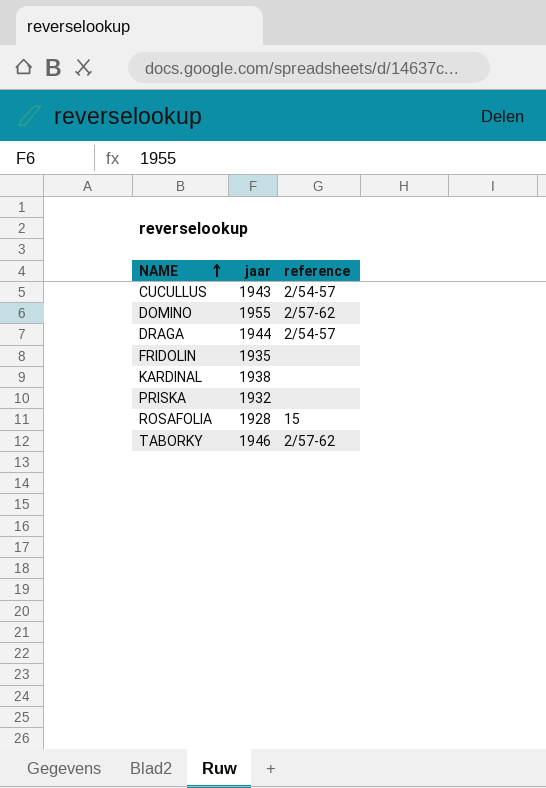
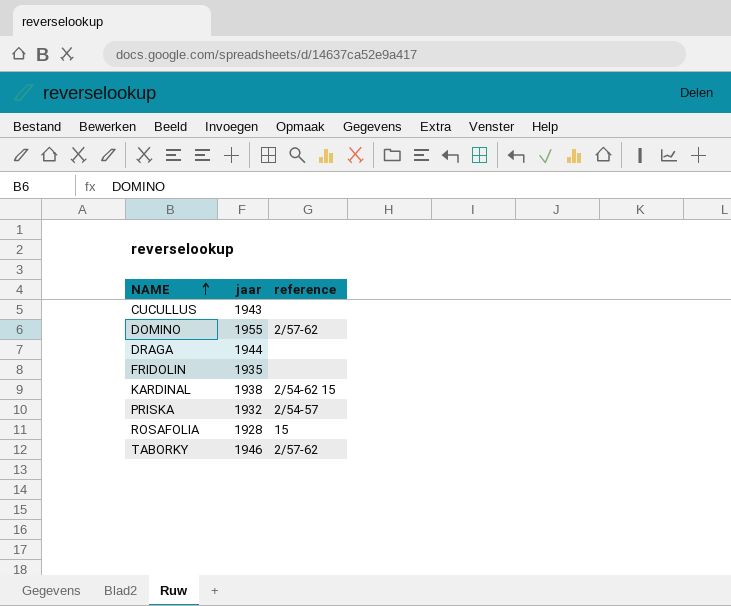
CUCULLUS | reference: 2/54-57 -> none
DRAGA | reference: 2/54-57 -> none
KARDINAL | reference: none -> 2/54-62 15
PRISKA | reference: none -> 2/54-57

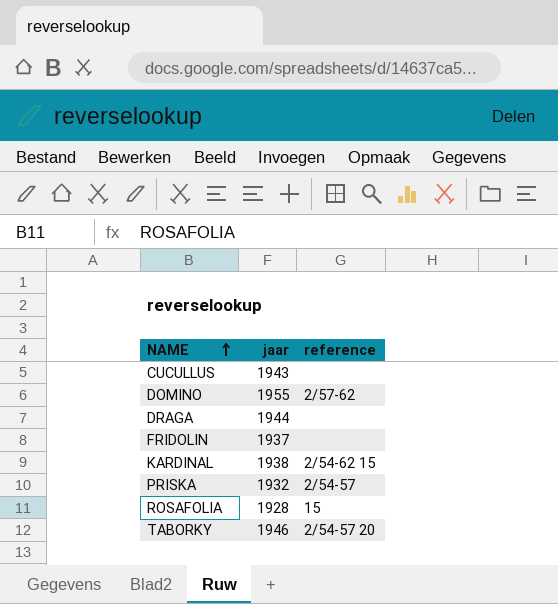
FRIDOLIN | jaar: 1935 -> 1937
TABORKY | reference: 2/57-62 -> 2/54-57 20

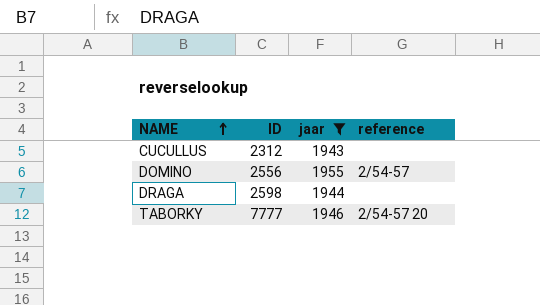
filter: none -> jaar >= 1943
column ID | position: none -> 2
DOMINO | reference: 2/57-62 -> 2/54-57

